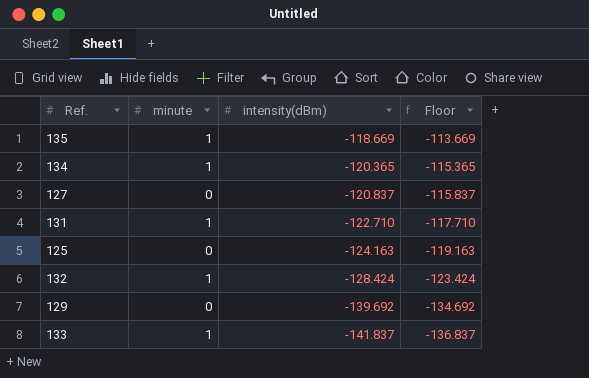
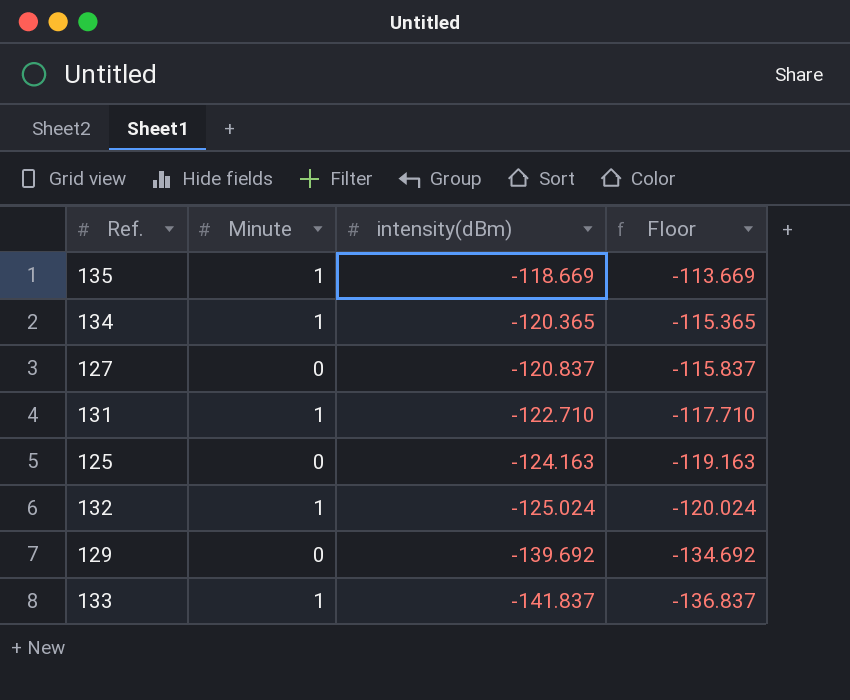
column name: minute -> Minute
132 | intensity(dBm): -128.424 -> -125.024
132 | Floor: -123.424 -> -120.024

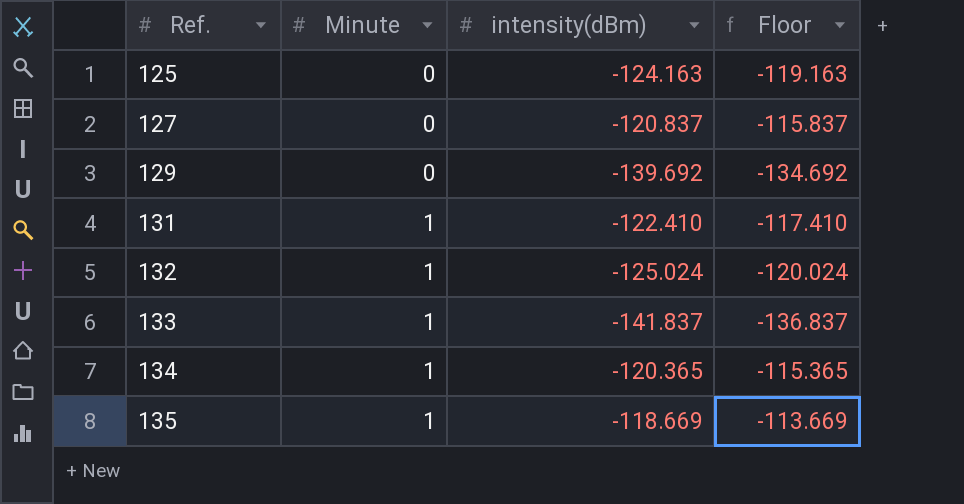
row order: intensity(dBm) descending -> Ref. ascending
131 | intensity(dBm): -122.710 -> -122.410
131 | Floor: -117.710 -> -117.410

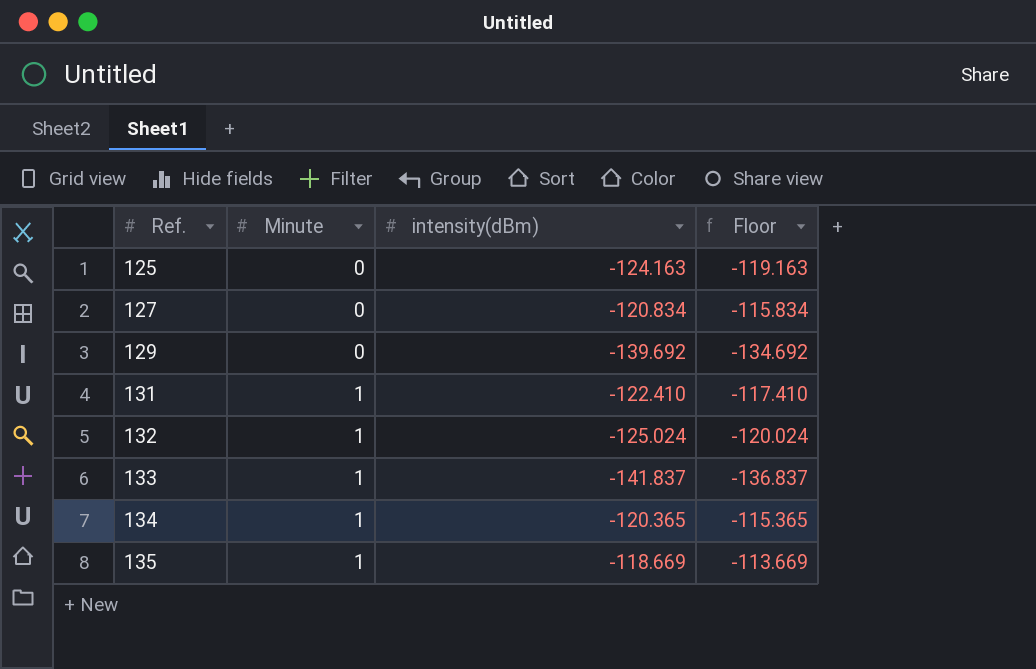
127 | intensity(dBm): -120.837 -> -120.834
127 | Floor: -115.837 -> -115.834

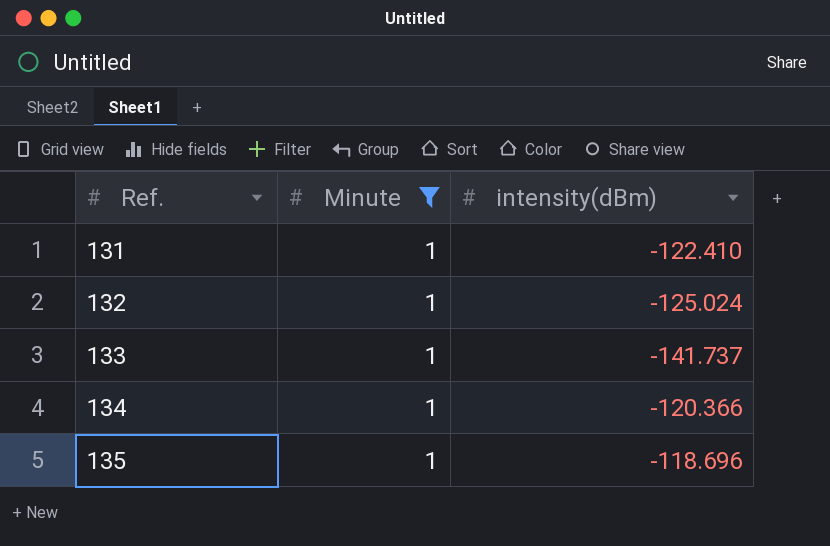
filter: none -> Minute = 1
column Floor | formula: [intensity(dBm)] + 5 -> none
133 | intensity(dBm): -141.837 -> -141.737
134 | intensity(dBm): -120.365 -> -120.366
135 | intensity(dBm): -118.669 -> -118.696

